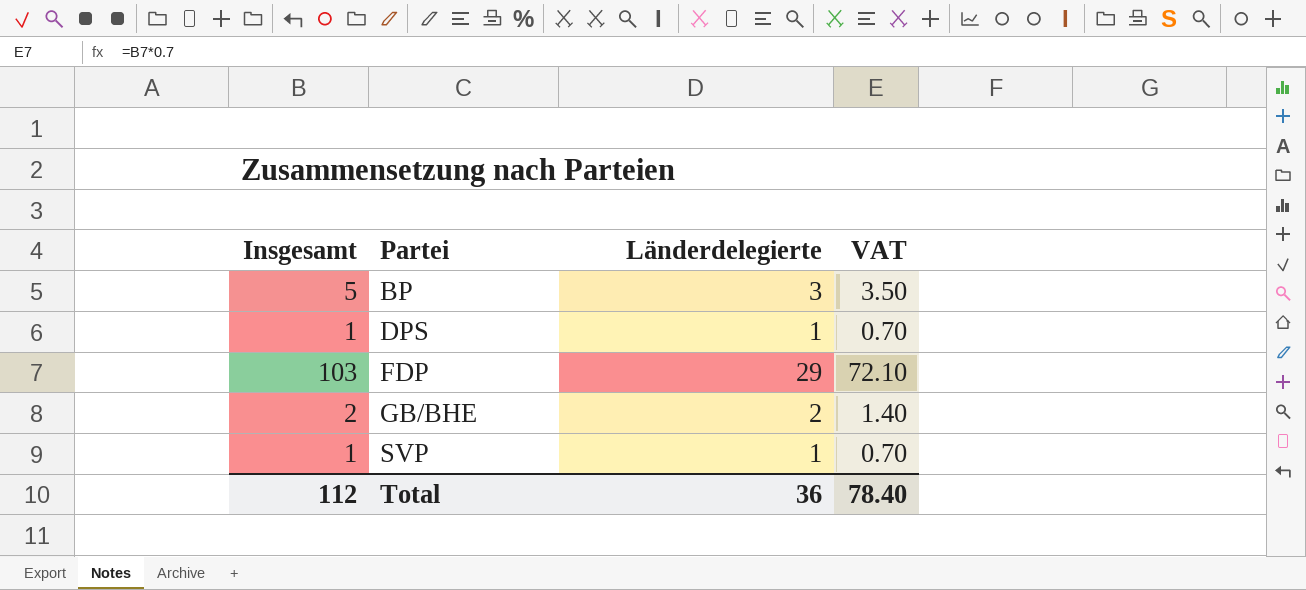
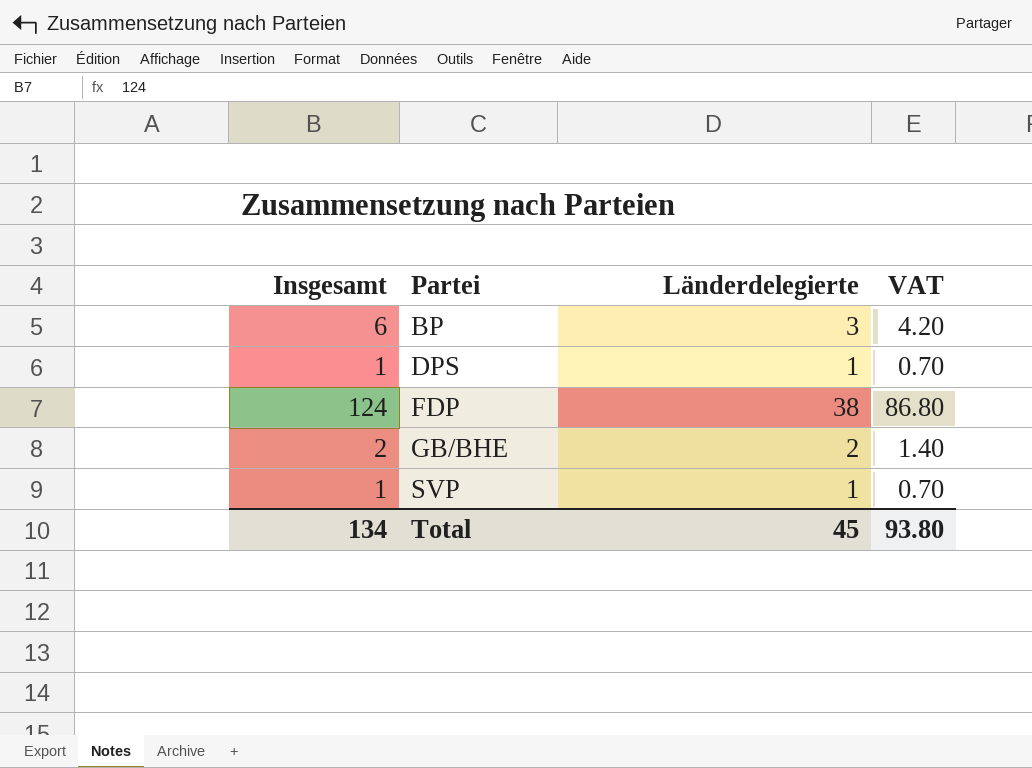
BP | Insgesamt: 5 -> 6
BP | VAT: 3.50 -> 4.20
FDP | Insgesamt: 103 -> 124
FDP | Länderdelegierte: 29 -> 38
FDP | VAT: 72.10 -> 86.80
Total | Insgesamt: 112 -> 134
Total | Länderdelegierte: 36 -> 45
Total | VAT: 78.40 -> 93.80

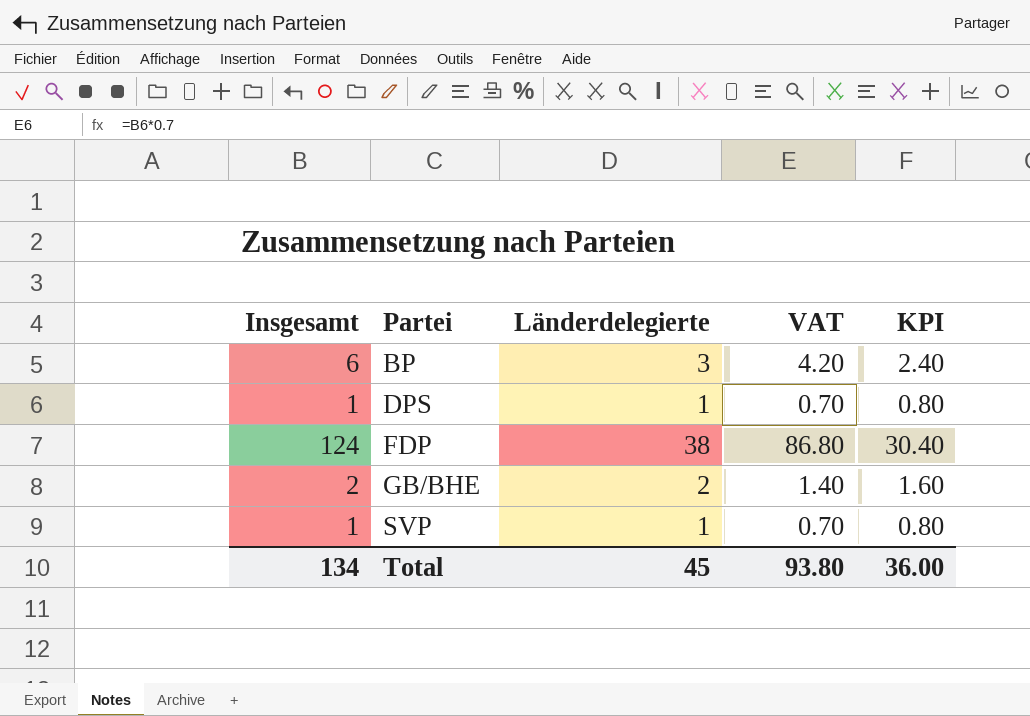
column KPI | formula: none -> [Länderdelegierte] * 0.8

